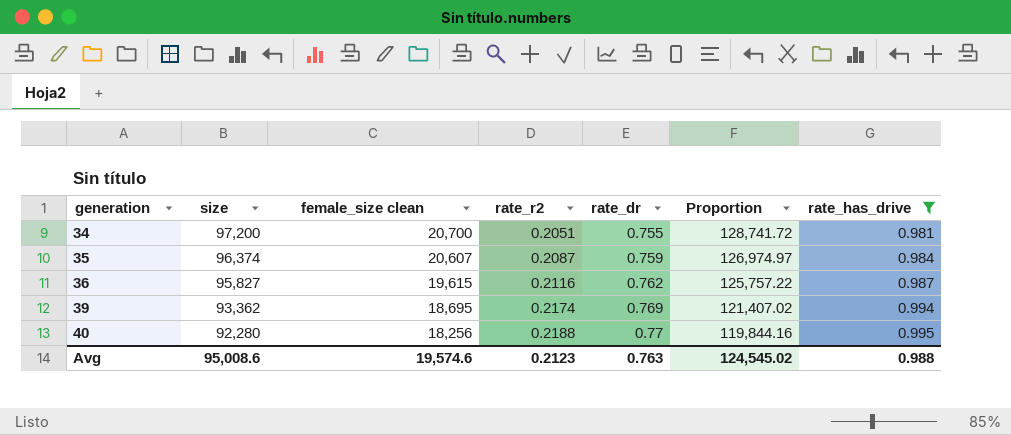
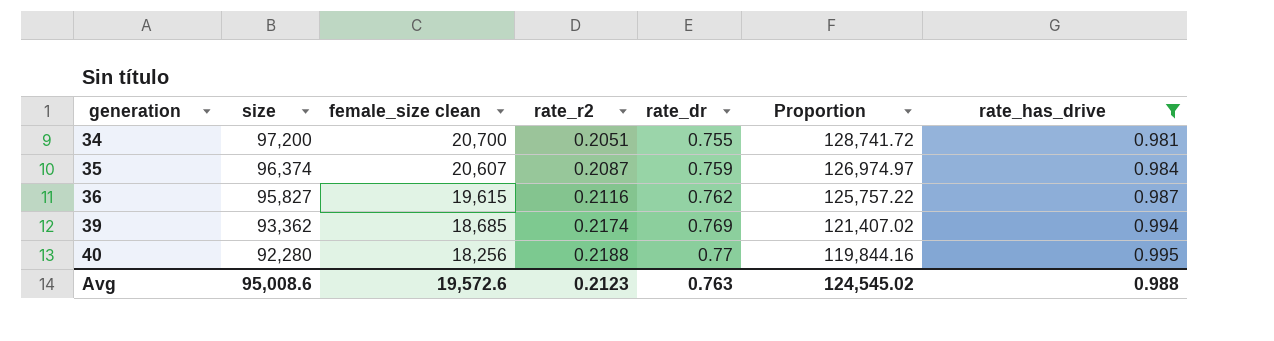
39 | female_size clean: 18,695 -> 18,685
Avg | female_size clean: 19,574.6 -> 19,572.6

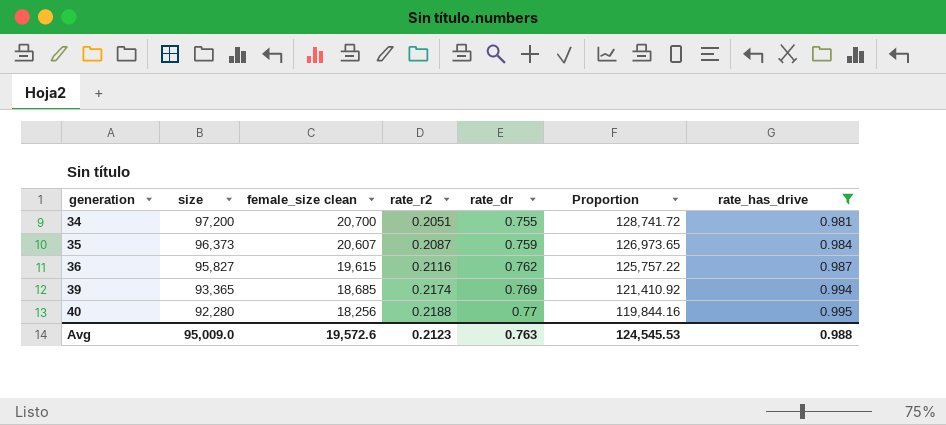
35 | size: 96,374 -> 96,373
35 | Proportion: 126,974.97 -> 126,973.65
39 | size: 93,362 -> 93,365
39 | Proportion: 121,407.02 -> 121,410.92
Avg | size: 95,008.6 -> 95,009.0
Avg | Proportion: 124,545.02 -> 124,545.53

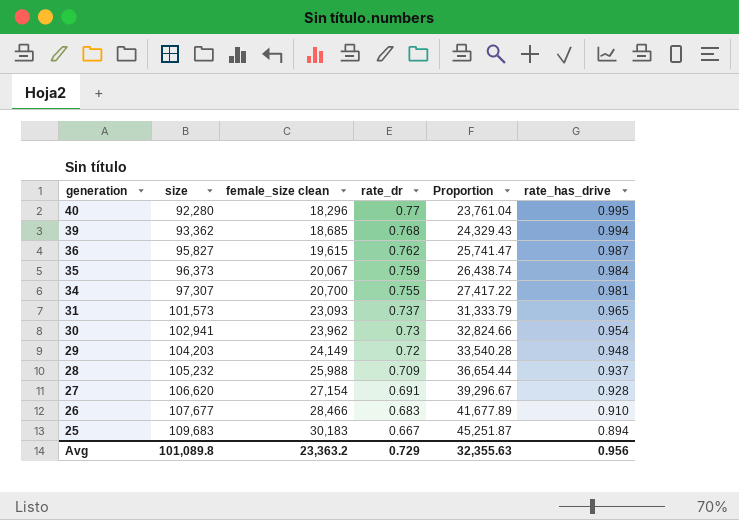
filter: rate_has_drive >= 0.981 -> none
row order: generation ascending -> generation descending
column rate_r2 | position: 4 -> none
column Proportion | formula: [size] / [rate_dr] -> [female_size clean] / [rate_dr]
40 | female_size clean: 18,256 -> 18,296
39 | size: 93,365 -> 93,362
39 | rate_dr: 0.769 -> 0.768
35 | female_size clean: 20,607 -> 20,067
34 | size: 97,200 -> 97,307
Avg | size: 95,009.0 -> 101,089.8
Avg | female_size clean: 19,572.6 -> 23,363.2
Avg | rate_dr: 0.763 -> 0.729
Avg | Proportion: 124,545.53 -> 32,355.63
Avg | rate_has_drive: 0.988 -> 0.956

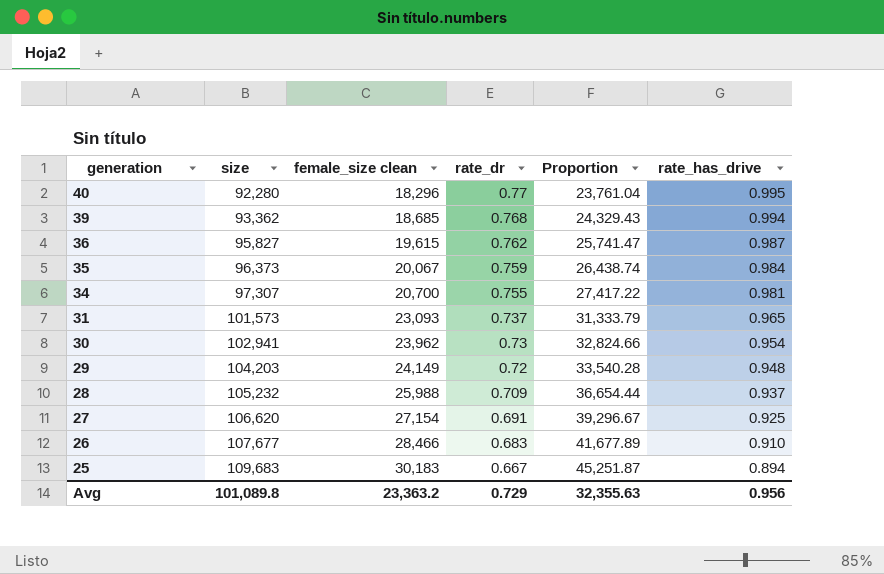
27 | rate_has_drive: 0.928 -> 0.925

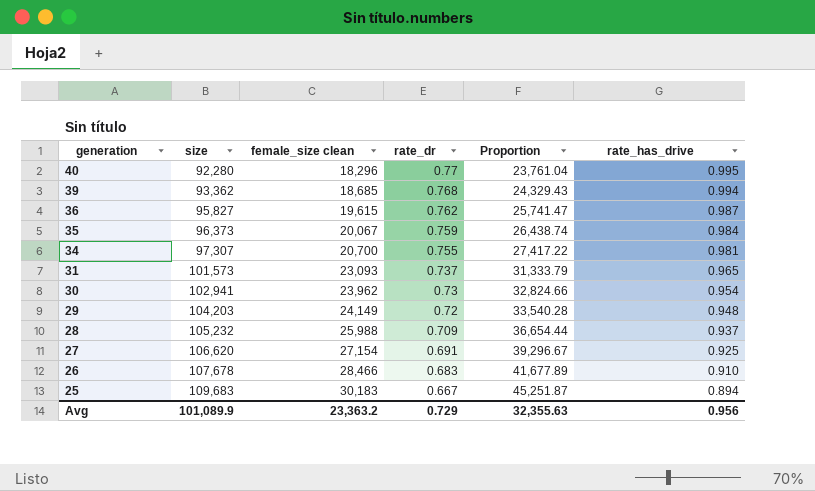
26 | size: 107,677 -> 107,678
Avg | size: 101,089.8 -> 101,089.9

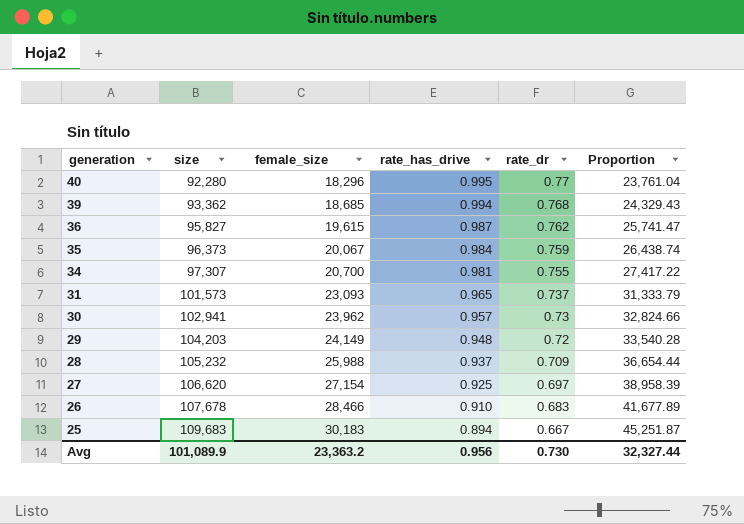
column name: female_size clean -> female_size
column rate_has_drive | position: 6 -> 4
30 | rate_has_drive: 0.954 -> 0.957
27 | rate_dr: 0.691 -> 0.697
27 | Proportion: 39,296.67 -> 38,958.39
Avg | rate_dr: 0.729 -> 0.730
Avg | Proportion: 32,355.63 -> 32,327.44

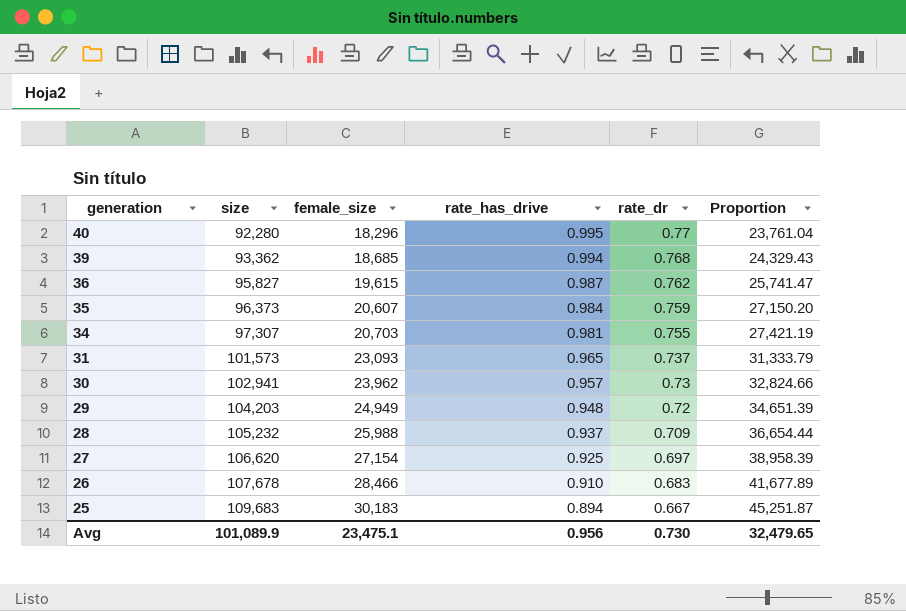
35 | female_size: 20,067 -> 20,607
35 | Proportion: 26,438.74 -> 27,150.20
34 | female_size: 20,700 -> 20,703
34 | Proportion: 27,417.22 -> 27,421.19
29 | female_size: 24,149 -> 24,949
29 | Proportion: 33,540.28 -> 34,651.39
Avg | female_size: 23,363.2 -> 23,475.1
Avg | Proportion: 32,327.44 -> 32,479.65

